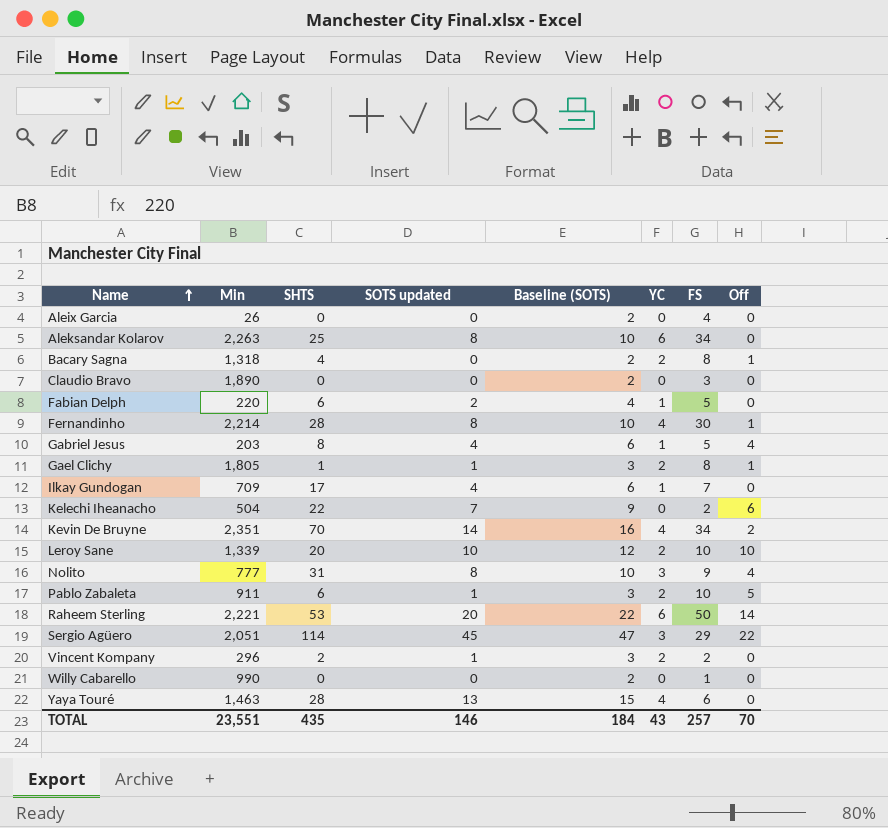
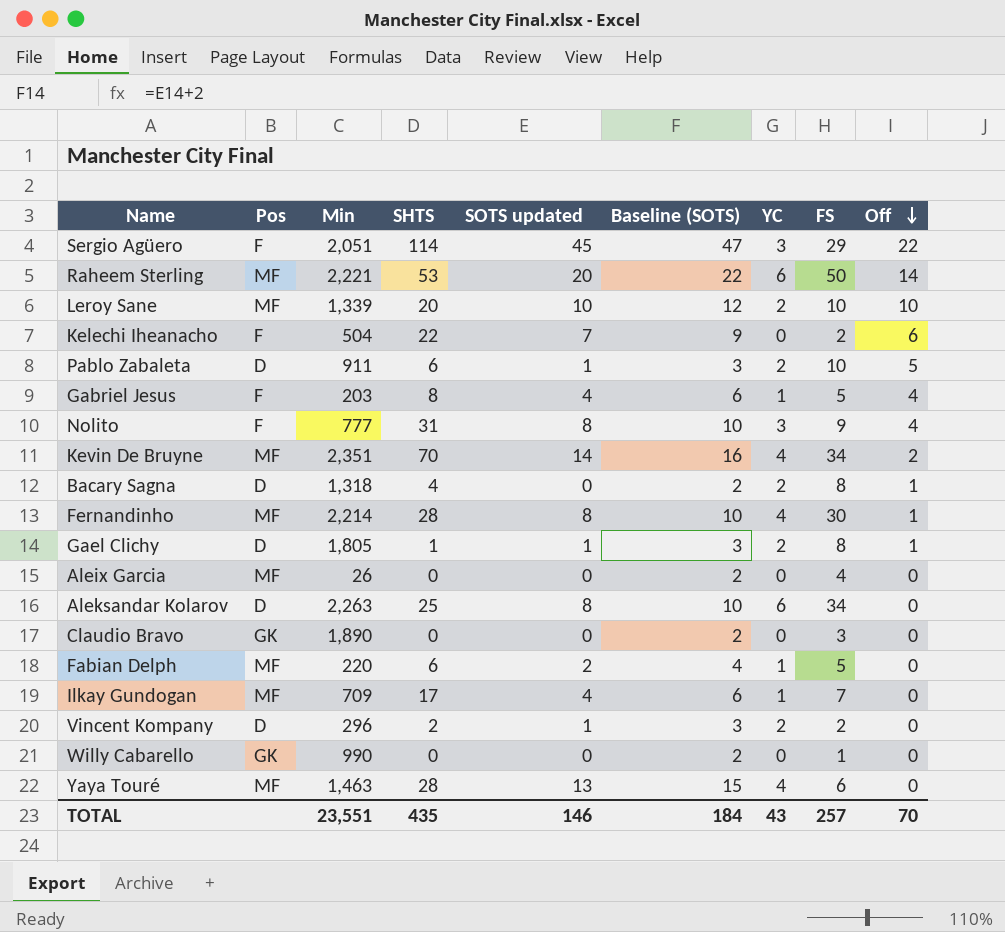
row order: Name ascending -> Off descending
column Pos | position: none -> 2

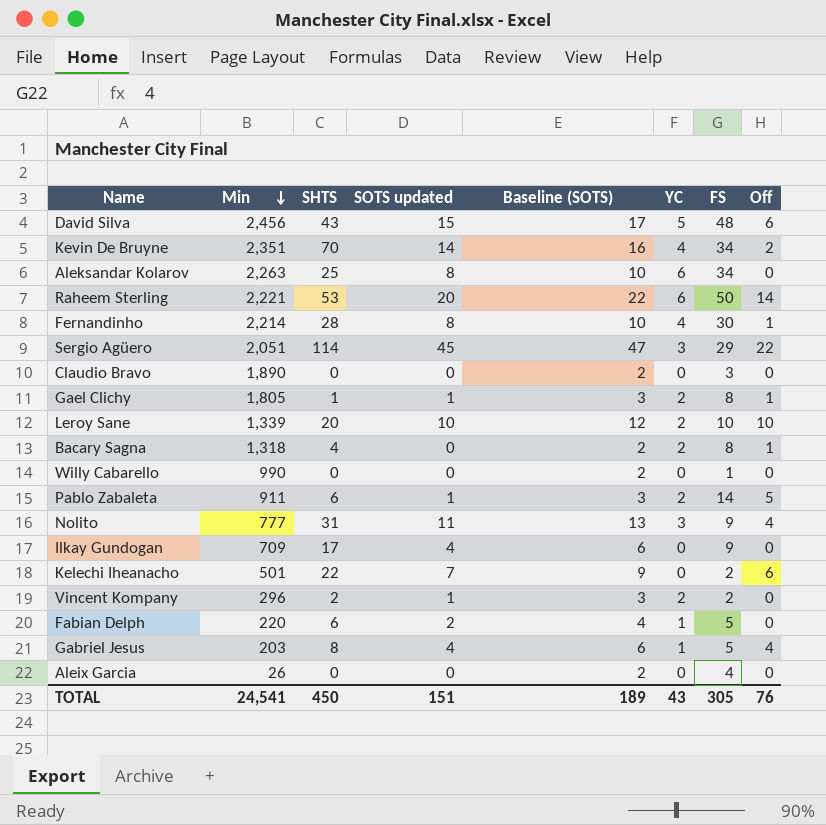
row order: Off descending -> Min descending
column Pos | position: 2 -> none
row Yaya Touré: MF | 1,463 | 28 | 13 | 15 | 4 | 6 | 0 -> none
row David Silva: none -> 2,456 | 43 | 15 | 17 | 5 | 48 | 6
Pablo Zabaleta | FS: 10 -> 14
Nolito | SOTS updated: 8 -> 11
Nolito | Baseline (SOTS): 10 -> 13
Ilkay Gundogan | YC: 1 -> 0
Ilkay Gundogan | FS: 7 -> 9
Kelechi Iheanacho | Min: 504 -> 501
TOTAL | Min: 23,551 -> 24,541
TOTAL | SHTS: 435 -> 450
TOTAL | SOTS updated: 146 -> 151
TOTAL | Baseline (SOTS): 184 -> 189
TOTAL | FS: 257 -> 305
TOTAL | Off: 70 -> 76

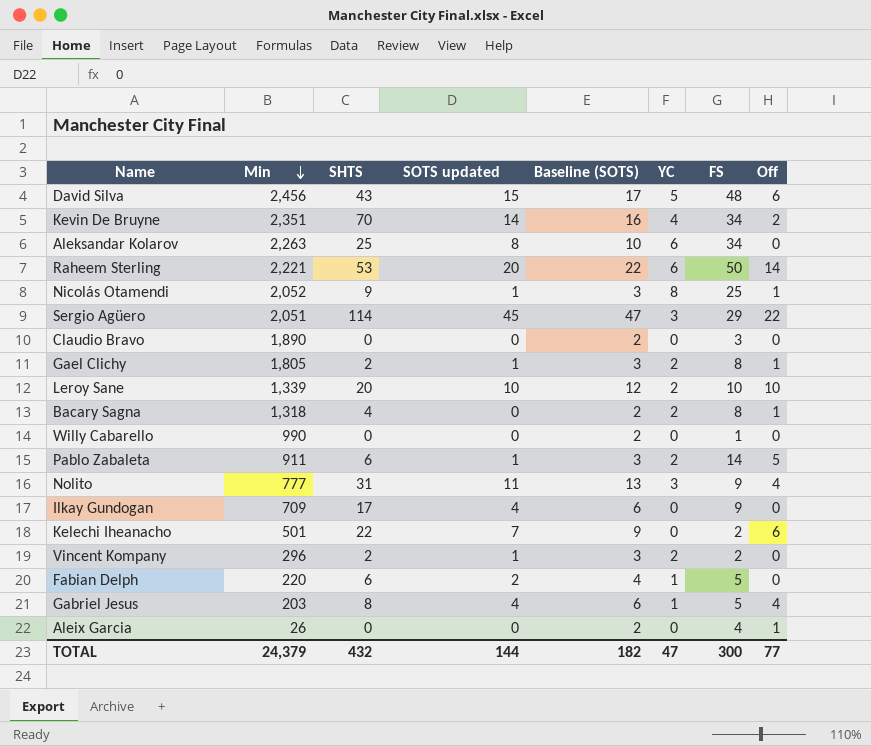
row Fernandinho: 2,214 | 28 | 8 | 10 | 4 | 30 | 1 -> none
row Nicolás Otamendi: none -> 2,052 | 9 | 1 | 3 | 8 | 25 | 1
Gael Clichy | SHTS: 1 -> 2
Aleix Garcia | Off: 0 -> 1
TOTAL | Min: 24,541 -> 24,379
TOTAL | SHTS: 450 -> 432
TOTAL | SOTS updated: 151 -> 144
TOTAL | Baseline (SOTS): 189 -> 182
TOTAL | YC: 43 -> 47
TOTAL | FS: 305 -> 300
TOTAL | Off: 76 -> 77

